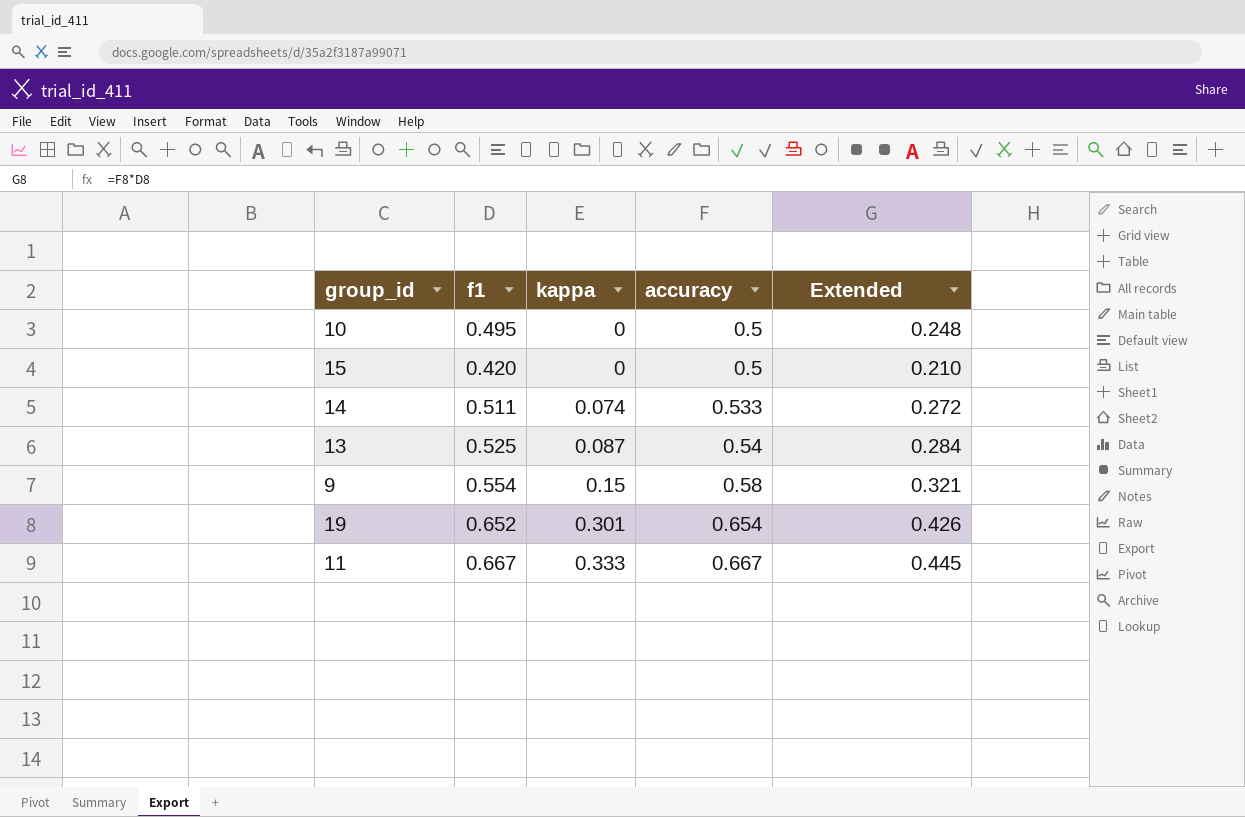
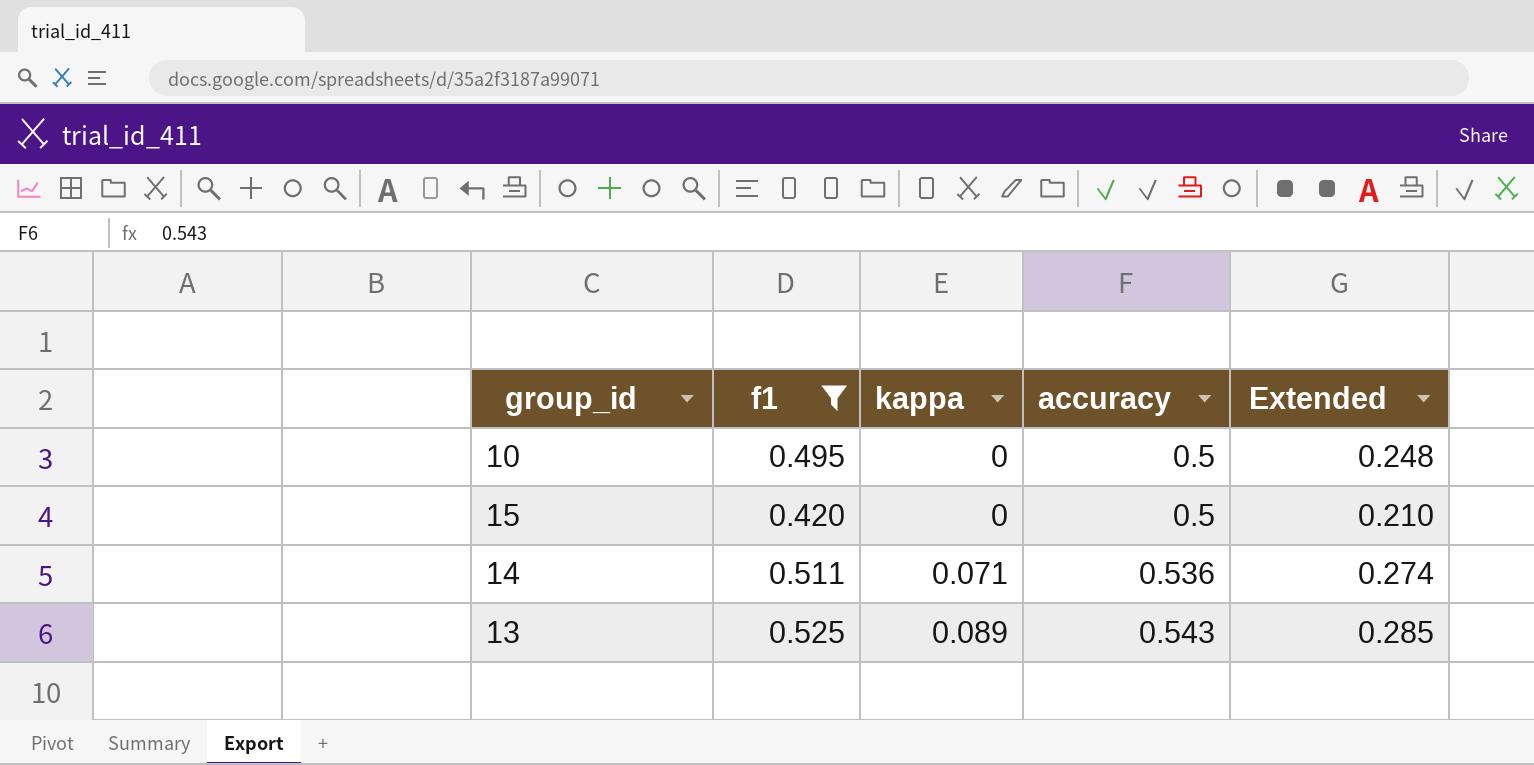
filter: none -> f1 <= 0.525
14 | kappa: 0.074 -> 0.071
14 | accuracy: 0.533 -> 0.536
14 | Extended: 0.272 -> 0.274
13 | kappa: 0.087 -> 0.089
13 | accuracy: 0.54 -> 0.543
13 | Extended: 0.284 -> 0.285

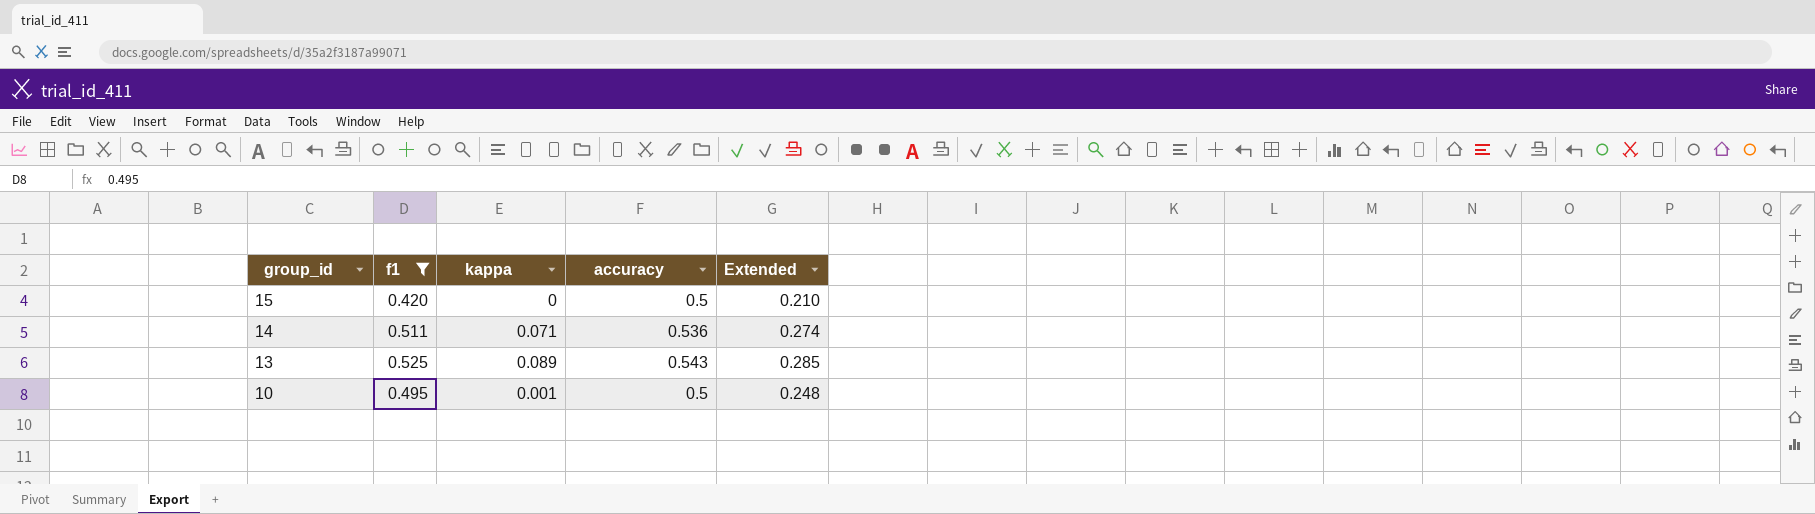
row order: kappa ascending -> group_id descending
10 | kappa: 0 -> 0.001

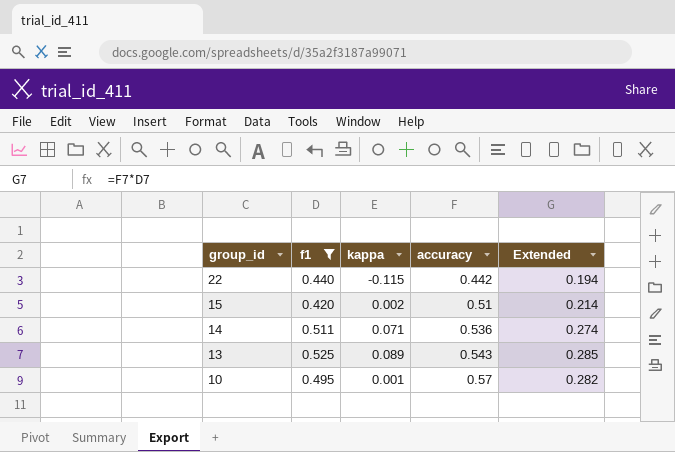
row 22: none -> 0.440 | -0.115 | 0.442 | 0.194
15 | kappa: 0 -> 0.002
15 | accuracy: 0.5 -> 0.51
15 | Extended: 0.210 -> 0.214
10 | accuracy: 0.5 -> 0.57
10 | Extended: 0.248 -> 0.282

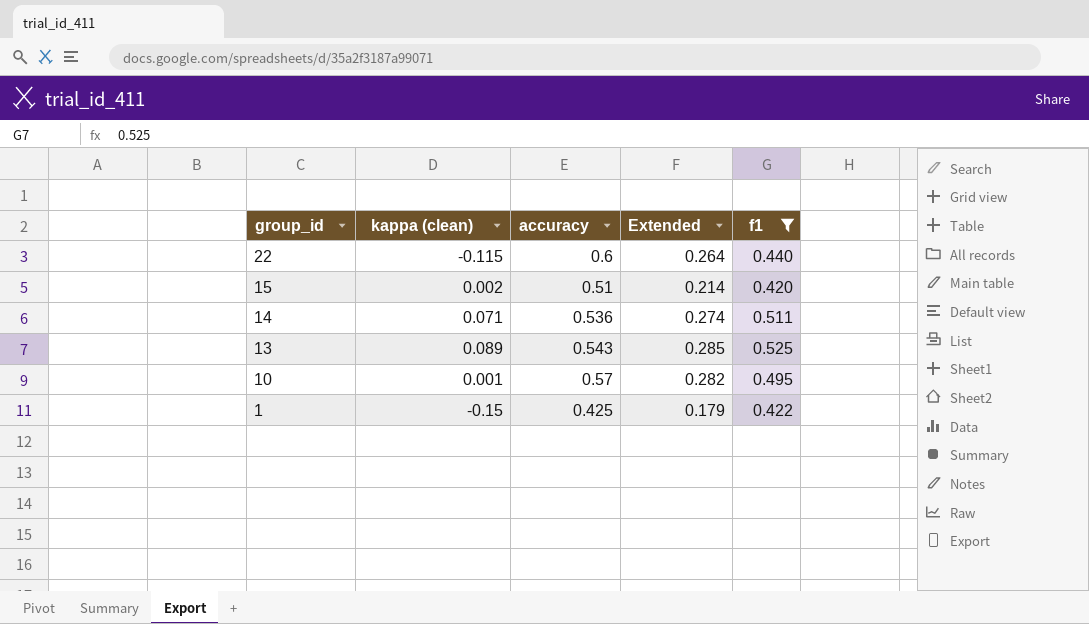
column name: kappa -> kappa (clean)
column f1 | position: 2 -> 5
22 | accuracy: 0.442 -> 0.6
22 | Extended: 0.194 -> 0.264
row 1: none -> -0.15 | 0.425 | 0.179 | 0.422

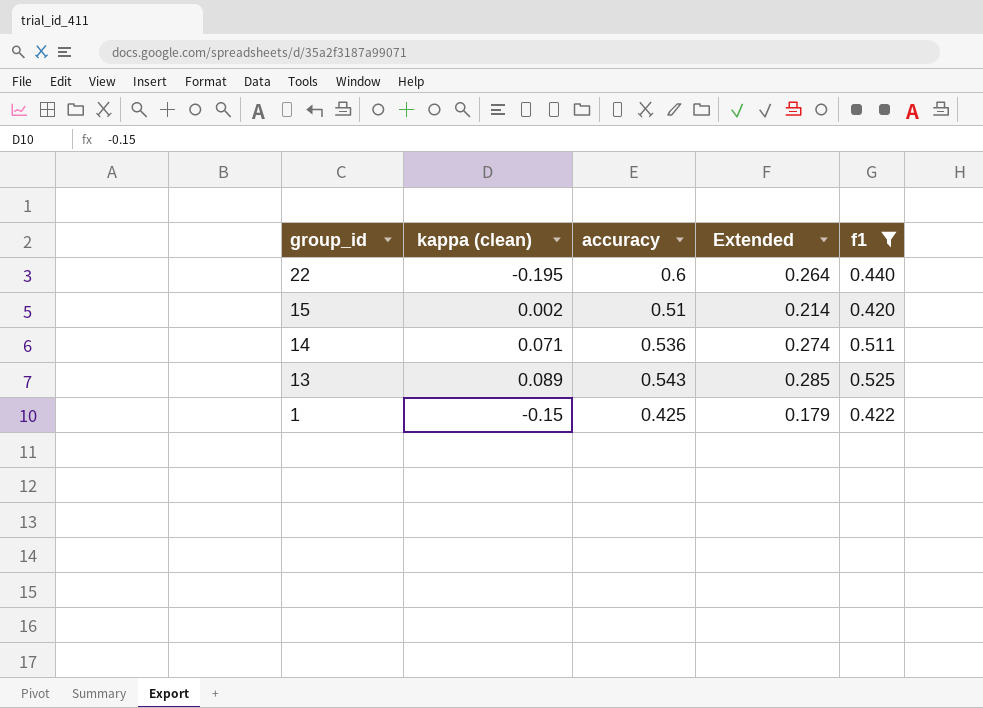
row 10: 0.001 | 0.57 | 0.282 | 0.495 -> none
22 | kappa (clean): -0.115 -> -0.195

